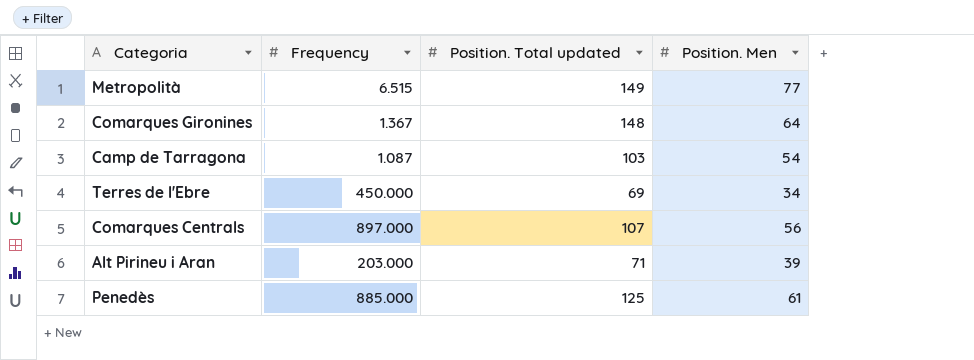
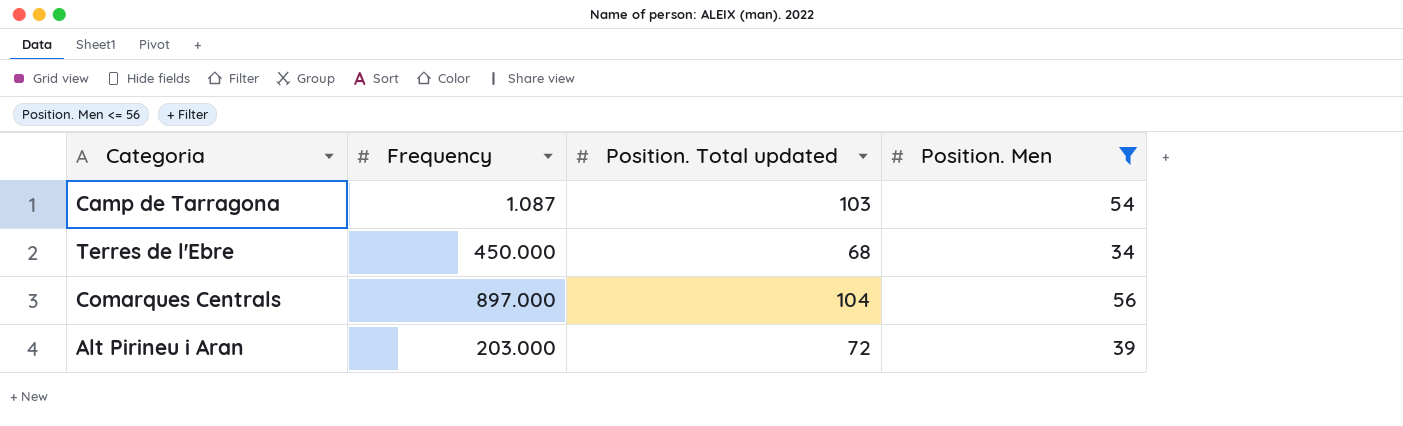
filter: none -> Position. Men <= 56
Terres de l'Ebre | Position. Total updated: 69 -> 68
Comarques Centrals | Position. Total updated: 107 -> 104
Alt Pirineu i Aran | Position. Total updated: 71 -> 72

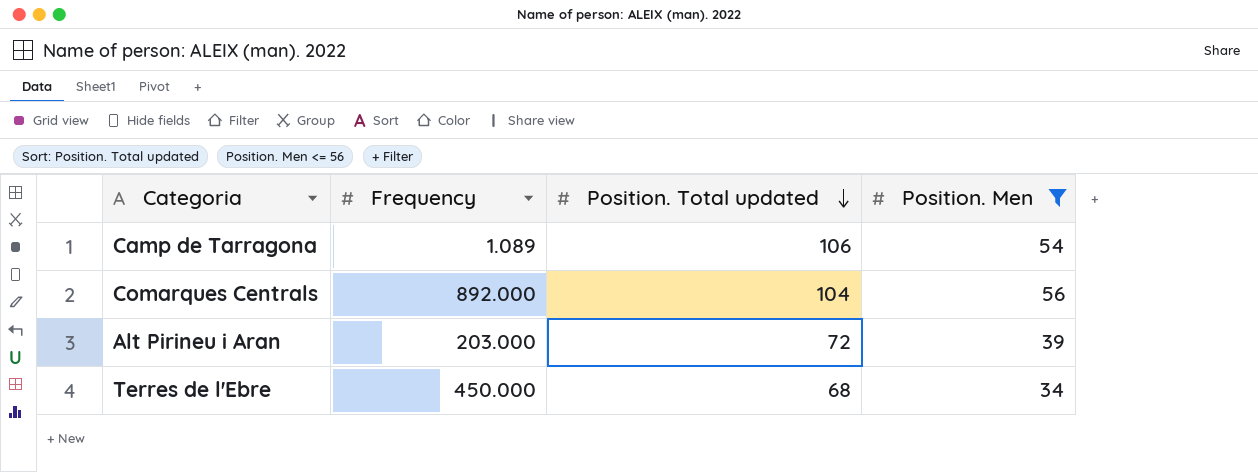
row order: none -> Position. Total updated descending
Camp de Tarragona | Frequency: 1.087 -> 1.089
Camp de Tarragona | Position. Total updated: 103 -> 106
Comarques Centrals | Frequency: 897.000 -> 892.000

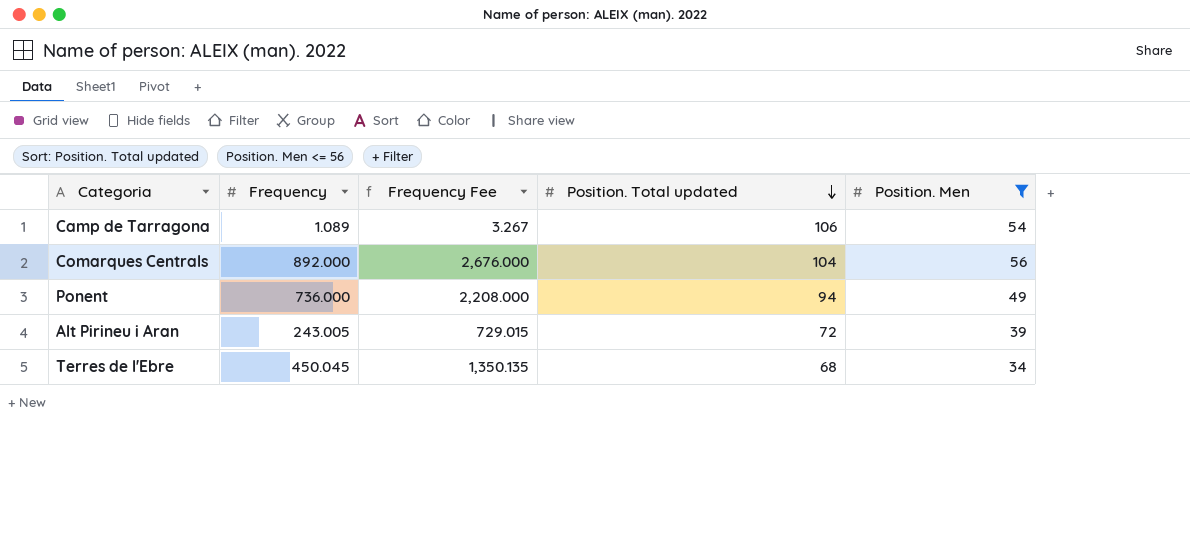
column Frequency Fee | formula: none -> [Frequency] * 3
row Ponent: none -> 736.000 | 2,208.000 | 94 | 49
Alt Pirineu i Aran | Frequency: 203.000 -> 243.005
Terres de l'Ebre | Frequency: 450.000 -> 450.045

